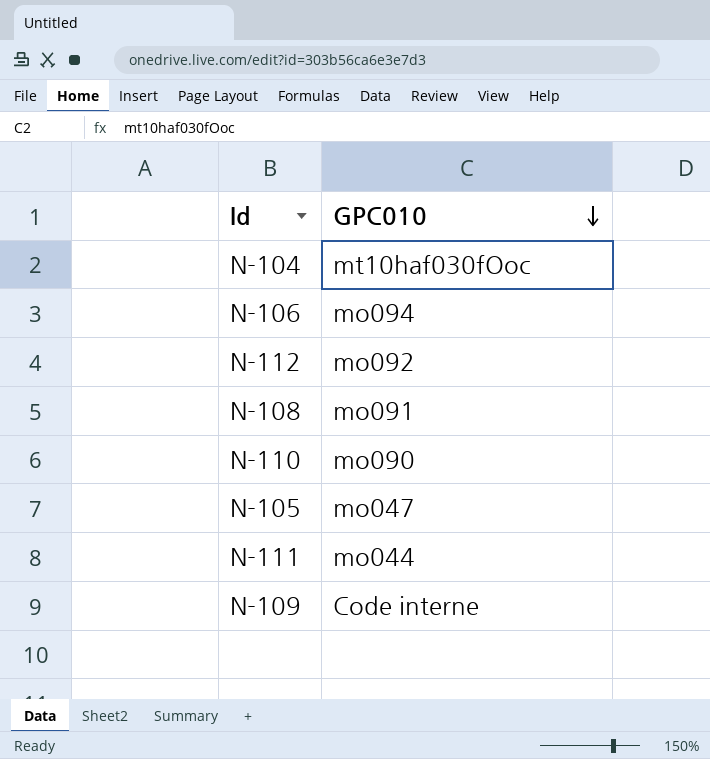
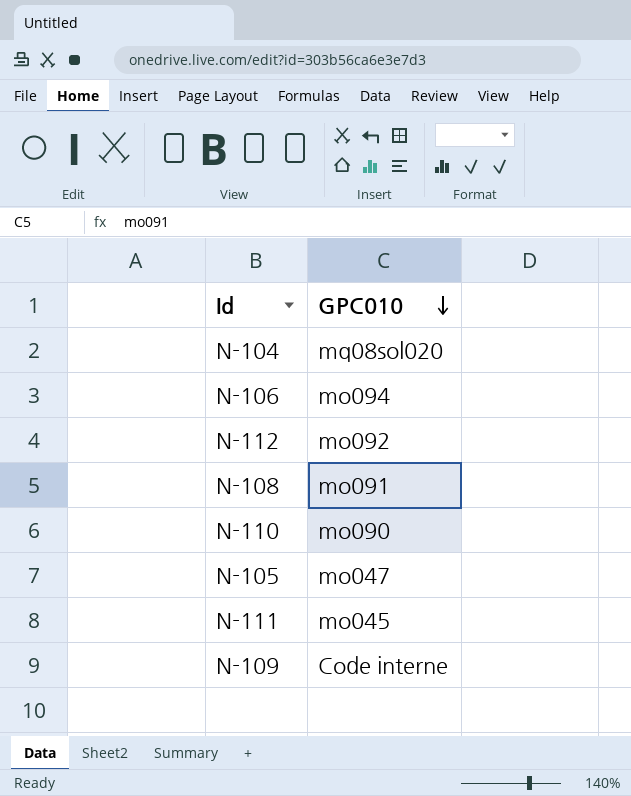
N-104 | GPC010: mt10haf030fOoc -> mq08sol020
N-111 | GPC010: mo044 -> mo045

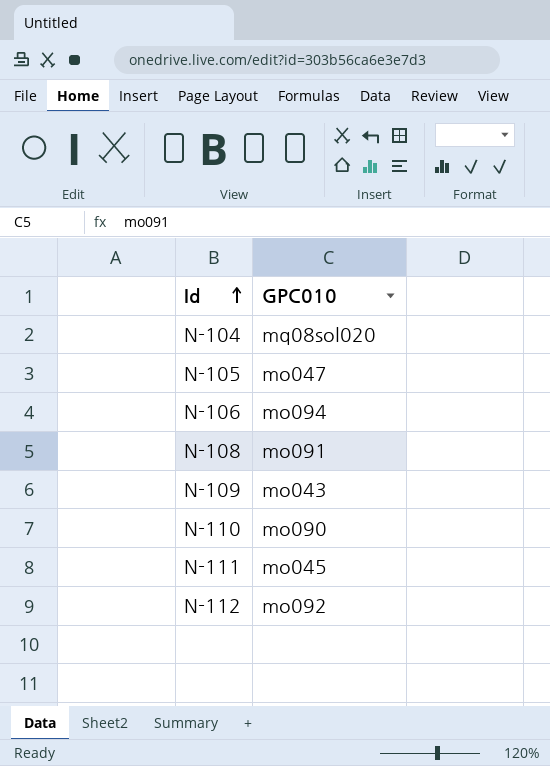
row order: GPC010 descending -> Id ascending
N-109 | GPC010: Code interne -> mo043

